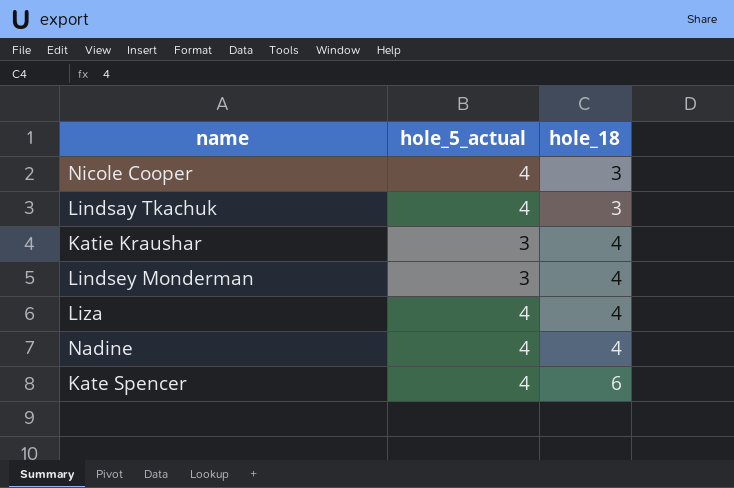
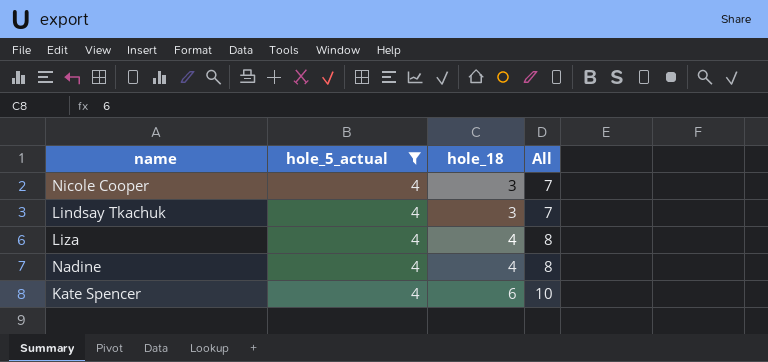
filter: none -> hole_5_actual = 4
column All | formula: none -> [hole_5_actual] + [hole_18]

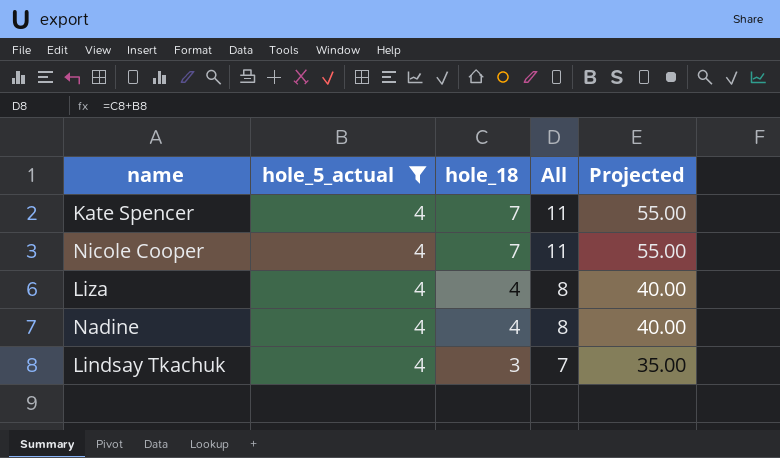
row order: hole_18 ascending -> hole_18 descending
column Projected | formula: none -> [All] * 5
Kate Spencer | hole_18: 6 -> 7
Kate Spencer | All: 10 -> 11
Nicole Cooper | hole_18: 3 -> 7
Nicole Cooper | All: 7 -> 11

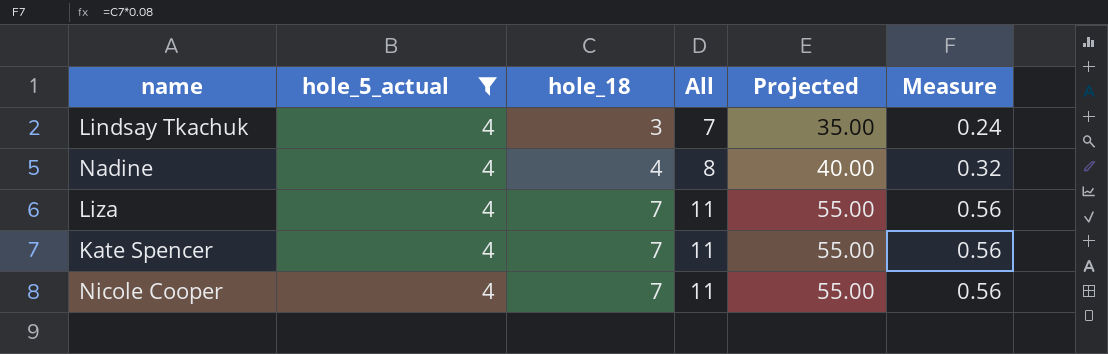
row order: hole_18 descending -> hole_18 ascending
column Measure | formula: none -> [hole_18] * 0.08
Liza | hole_18: 4 -> 7
Liza | All: 8 -> 11
Liza | Projected: 40.00 -> 55.00

